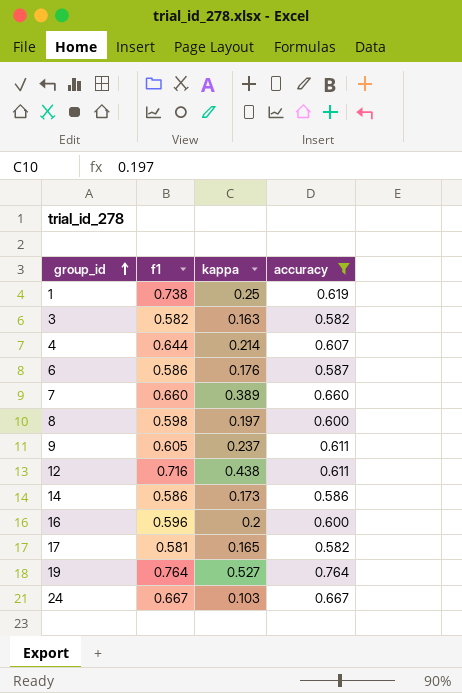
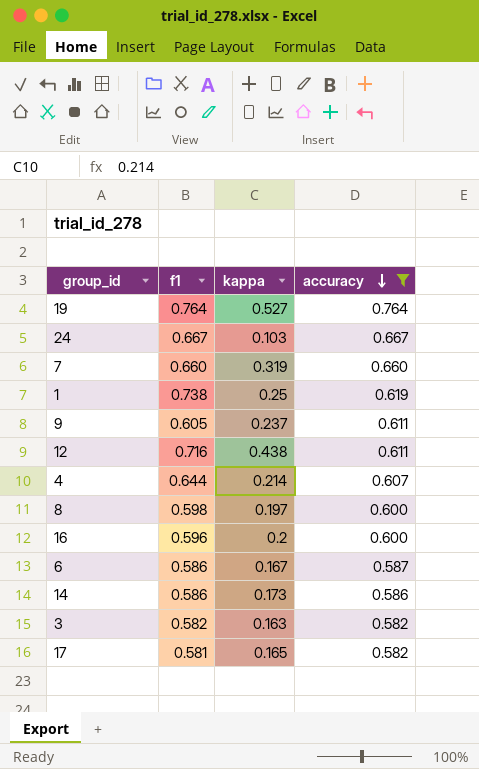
row order: group_id ascending -> accuracy descending
7 | kappa: 0.389 -> 0.319
6 | kappa: 0.176 -> 0.167

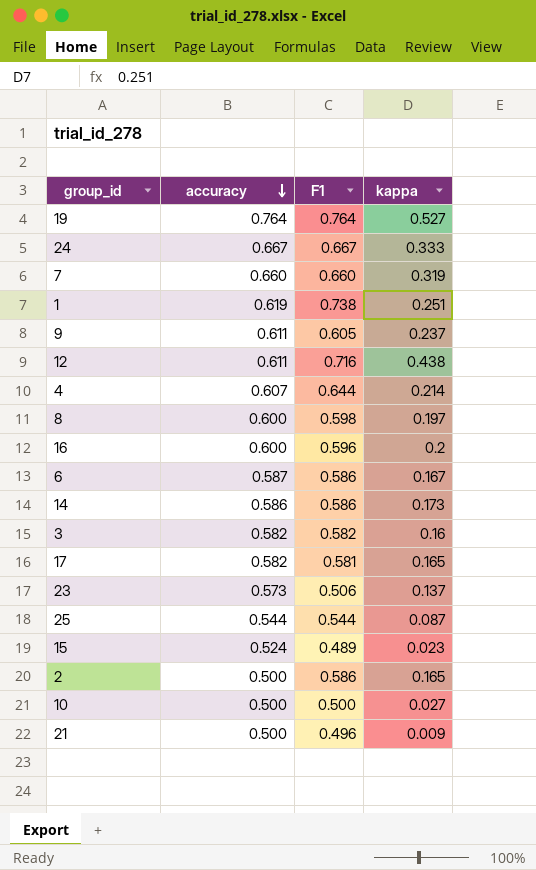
filter: accuracy >= 0.582 -> none
column accuracy | position: 4 -> 2
column name: f1 -> F1
24 | kappa: 0.103 -> 0.333
1 | kappa: 0.25 -> 0.251
3 | kappa: 0.163 -> 0.16

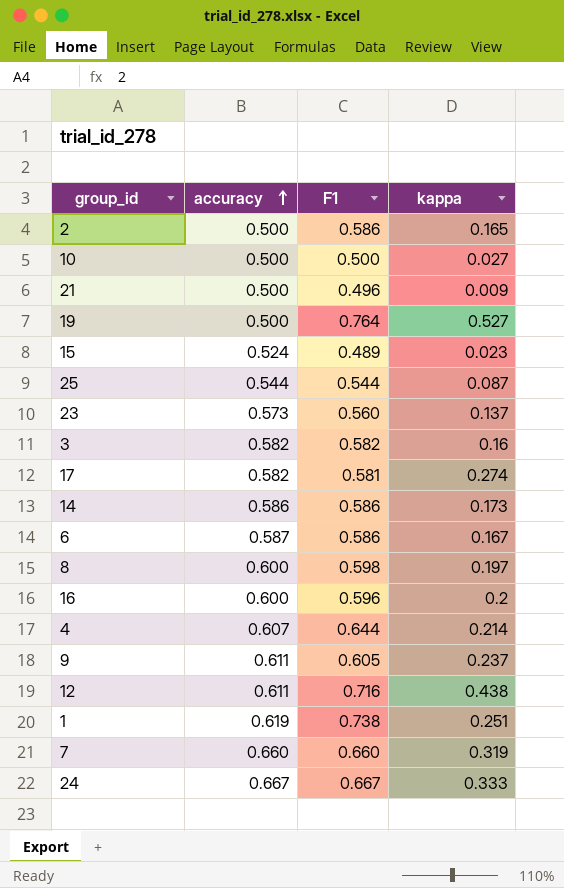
row order: accuracy descending -> accuracy ascending
19 | accuracy: 0.764 -> 0.500
23 | F1: 0.506 -> 0.560
17 | kappa: 0.165 -> 0.274

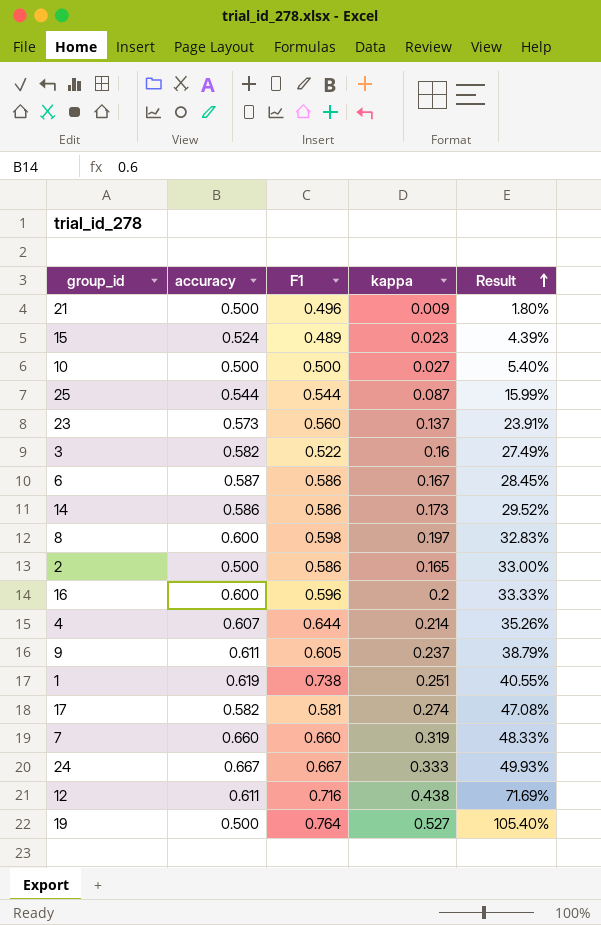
row order: accuracy ascending -> Result ascending
column Result | formula: none -> [kappa] / [accuracy]
3 | F1: 0.582 -> 0.522

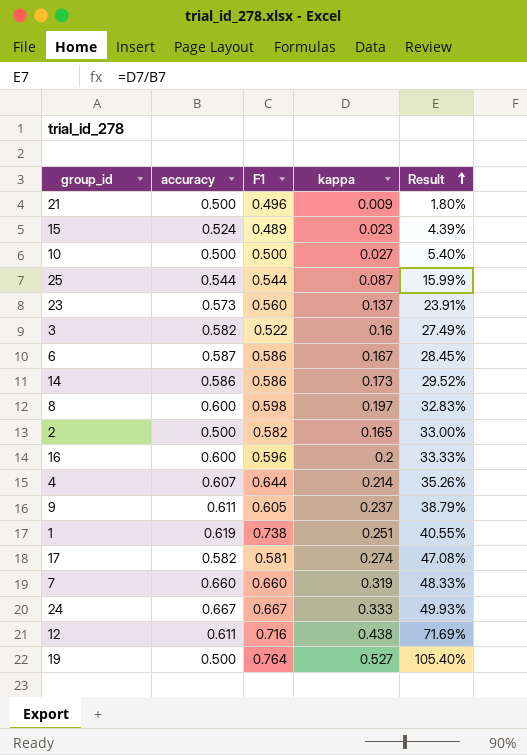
2 | F1: 0.586 -> 0.582

